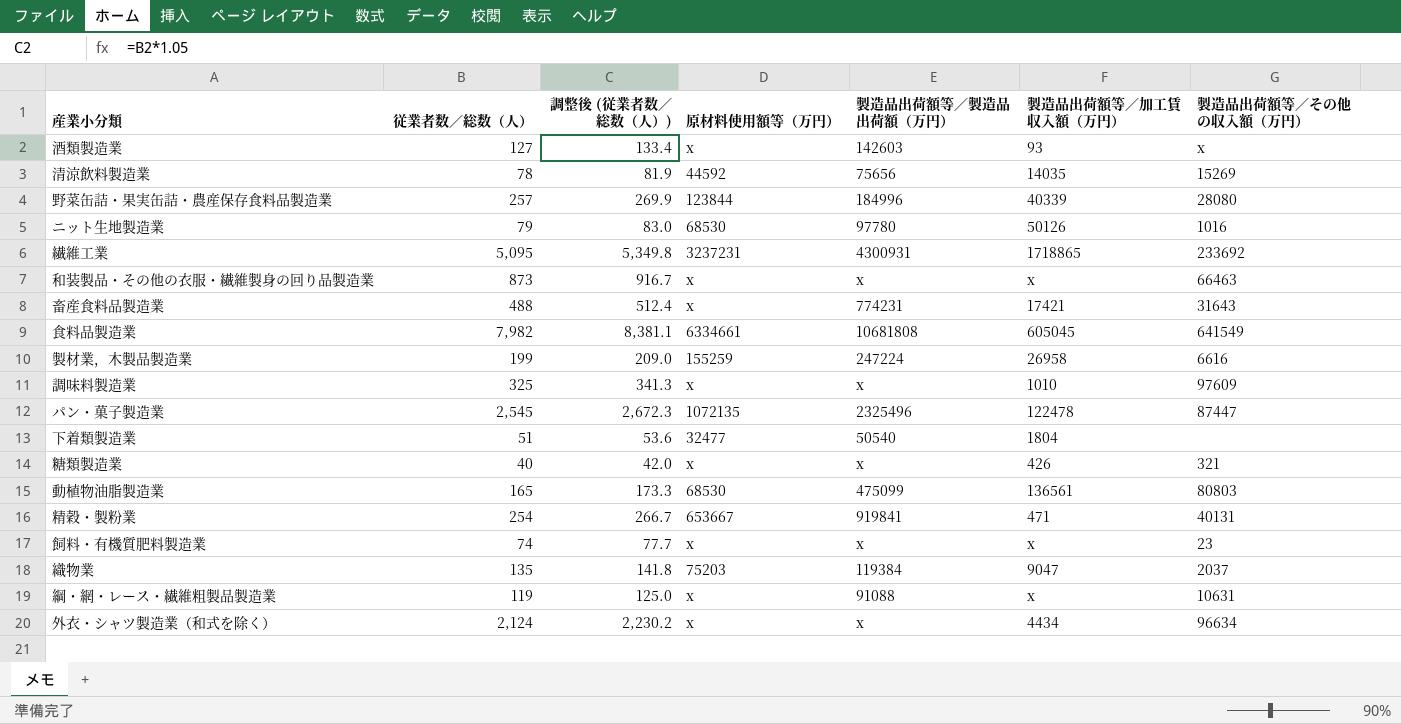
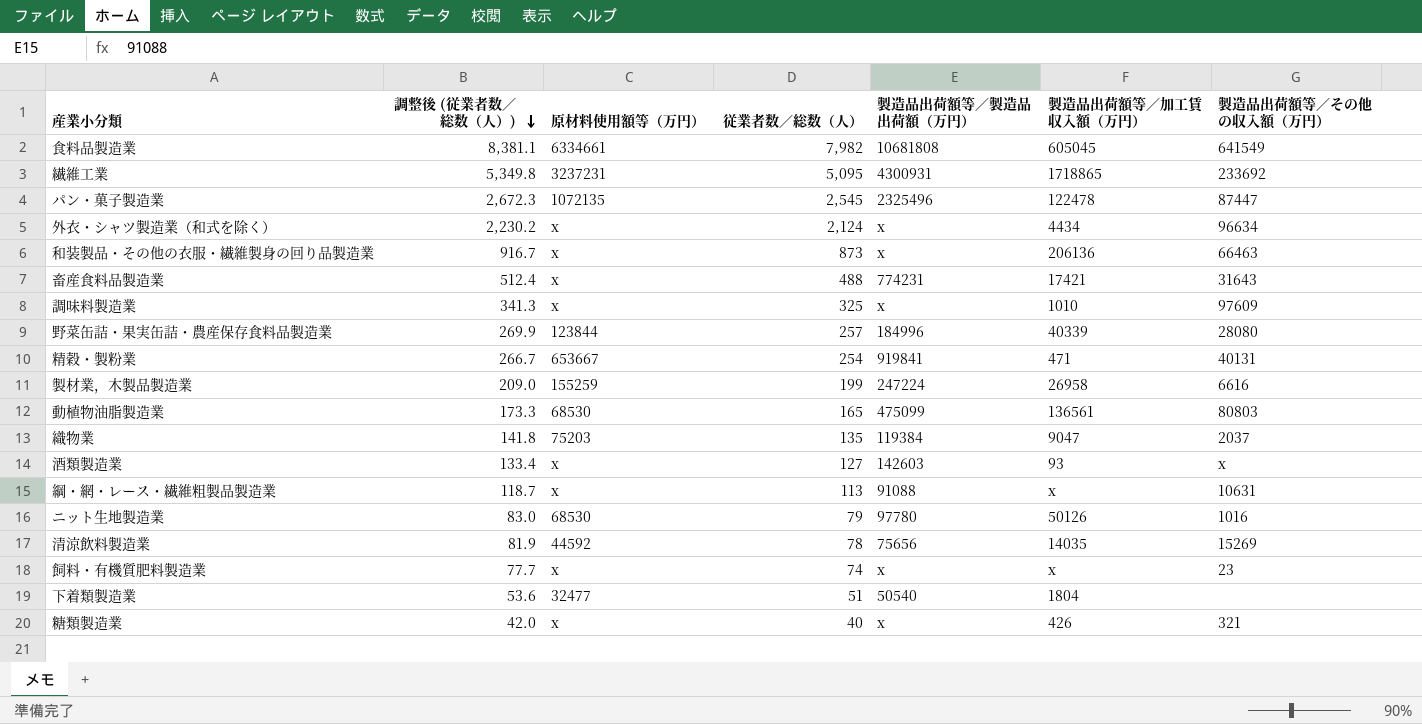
row order: none -> 調整後 (従業者数／総数（人）) descending
column 従業者数／総数（人） | position: 2 -> 4
和装製品・その他の衣服・繊維製身の回り品製造業 | 製造品出荷額等／加工賃収入額（万円）: x -> 206136
綱・網・レース・繊維粗製品製造業 | 調整後 (従業者数／総数（人）): 125.0 -> 118.7
綱・網・レース・繊維粗製品製造業 | 従業者数／総数（人）: 119 -> 113

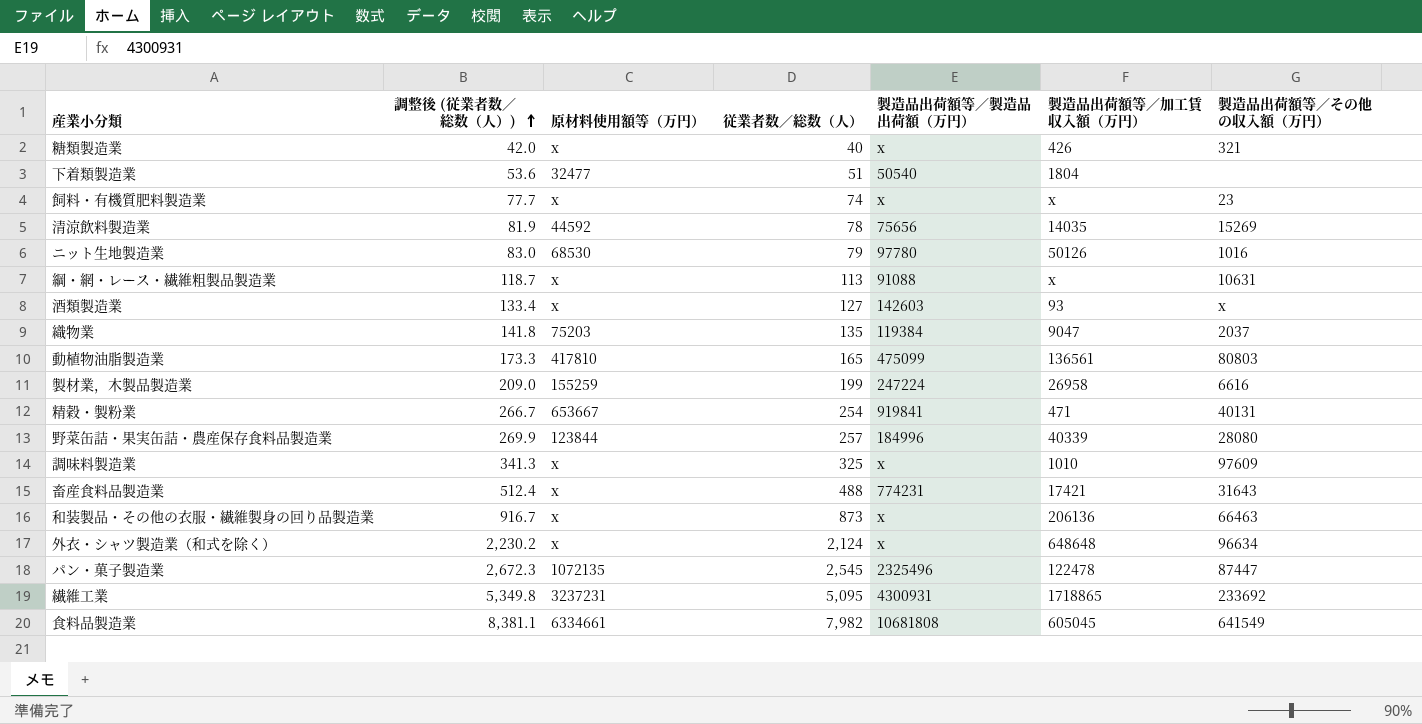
row order: 調整後 (従業者数／総数（人）) descending -> 調整後 (従業者数／総数（人）) ascending
動植物油脂製造業 | 原材料使用額等（万円）: 68530 -> 417810
外衣・シャツ製造業（和式を除く） | 製造品出荷額等／加工賃収入額（万円）: 4434 -> 648648

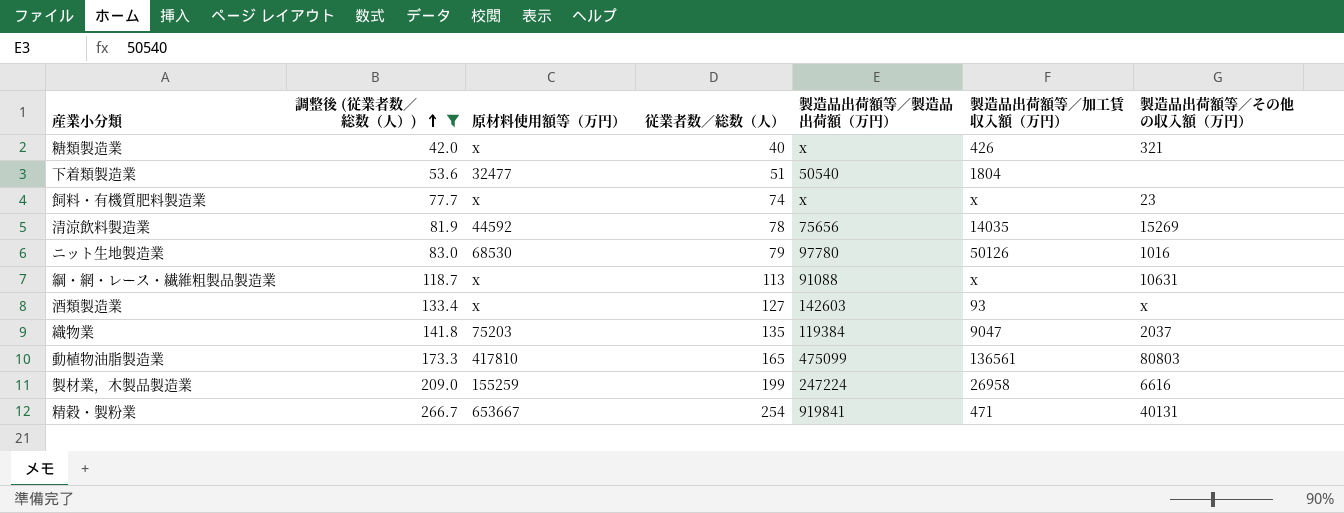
filter: none -> 調整後 (従業者数／総数（人）) <= 266.7

